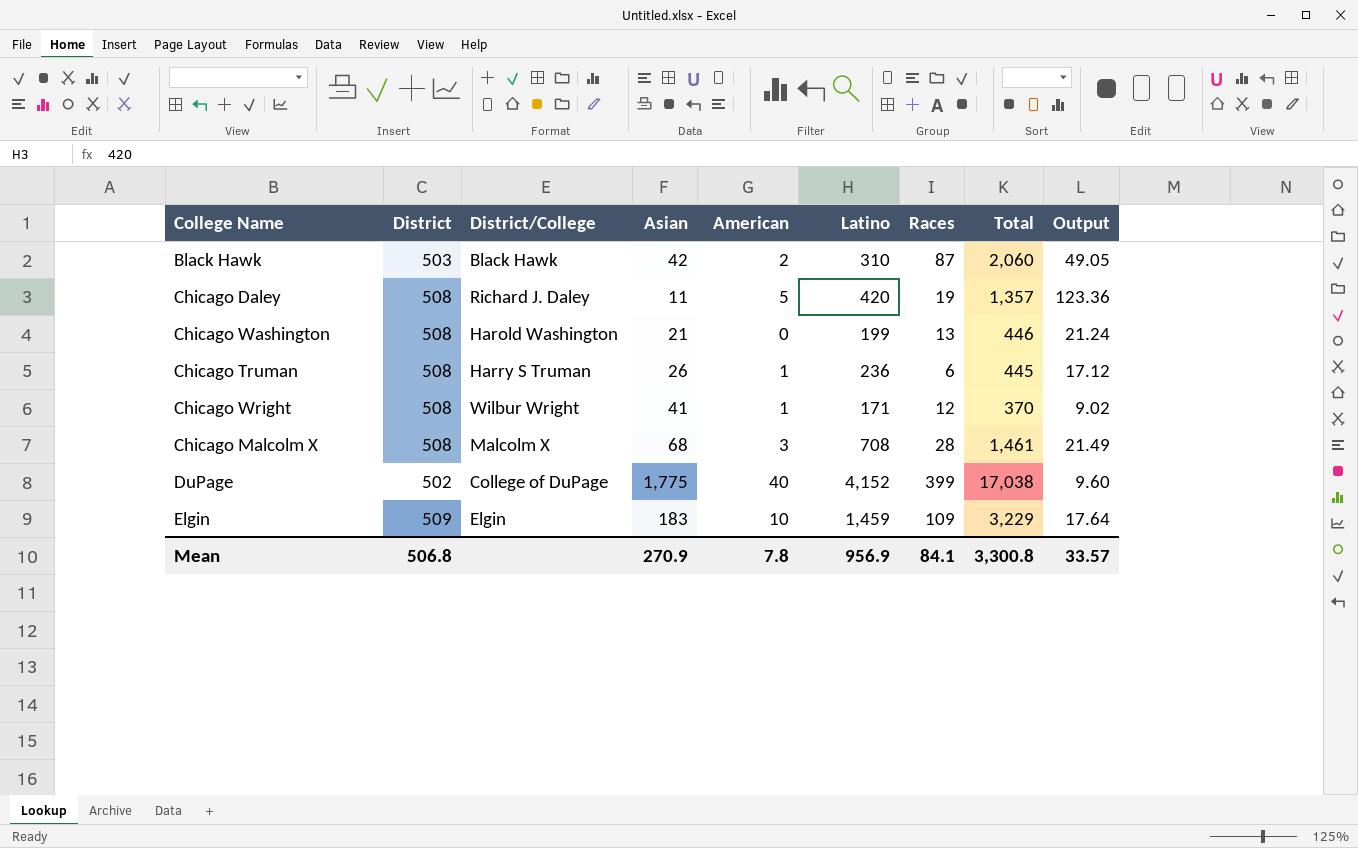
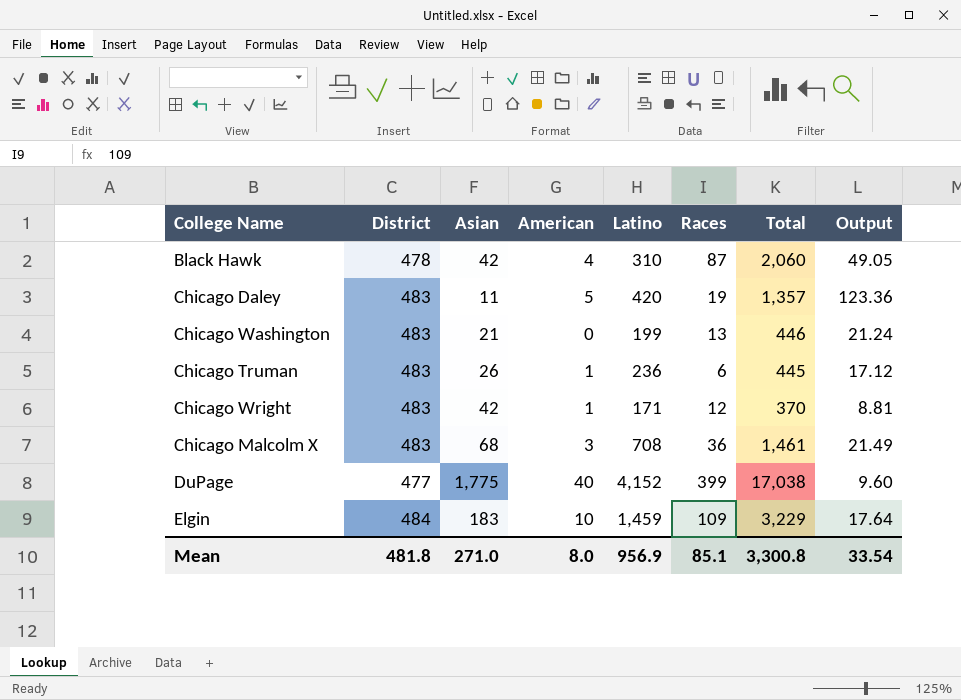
column District/College | position: 3 -> none
Black Hawk | District: 503 -> 478
Black Hawk | American: 2 -> 4
Chicago Daley | District: 508 -> 483
Chicago Washington | District: 508 -> 483
Chicago Truman | District: 508 -> 483
Chicago Wright | District: 508 -> 483
Chicago Wright | Asian: 41 -> 42
Chicago Wright | Output: 9.02 -> 8.81
Chicago Malcolm X | District: 508 -> 483
Chicago Malcolm X | Races: 28 -> 36
DuPage | District: 502 -> 477
Elgin | District: 509 -> 484
Mean | District: 506.8 -> 481.8
Mean | Asian: 270.9 -> 271.0
Mean | American: 7.8 -> 8.0
Mean | Races: 84.1 -> 85.1
Mean | Output: 33.57 -> 33.54

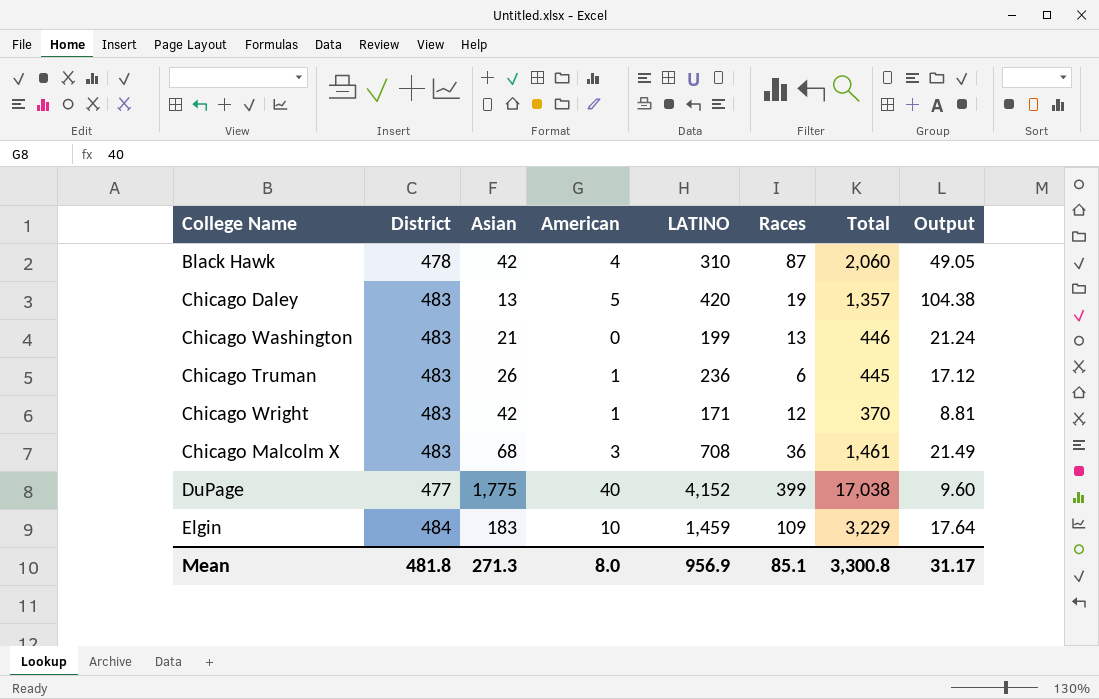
column name: Latino -> LATINO
Chicago Daley | Asian: 11 -> 13
Chicago Daley | Output: 123.36 -> 104.38
Mean | Asian: 271.0 -> 271.3
Mean | Output: 33.54 -> 31.17

